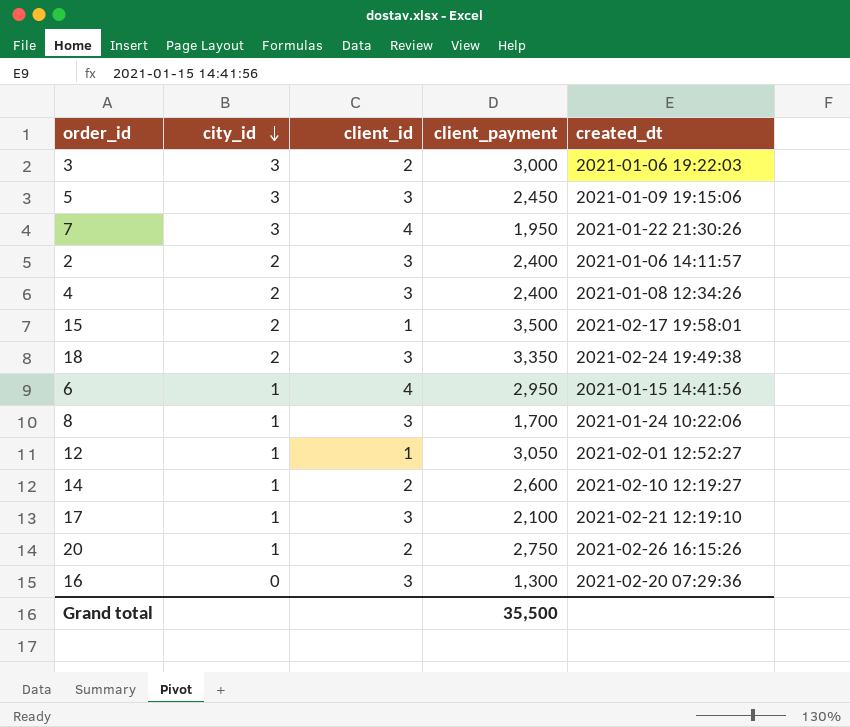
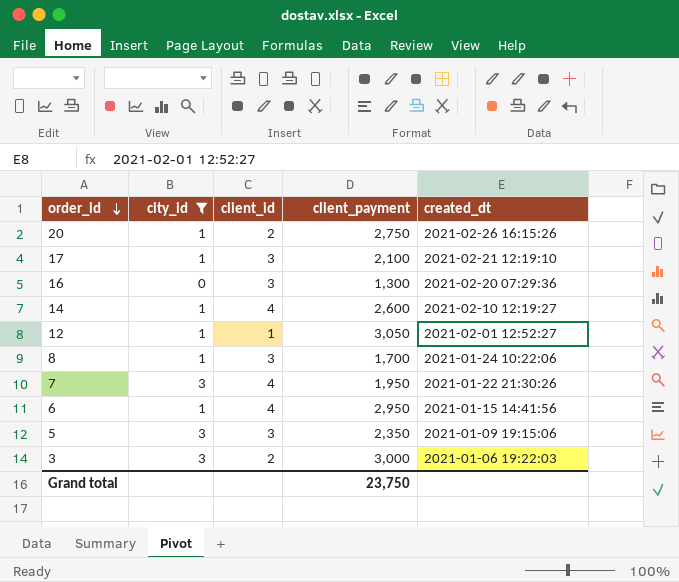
filter: none -> city_id != 2
row order: city_id descending -> order_id descending
14 | client_id: 2 -> 4
5 | client_payment: 2,450 -> 2,350
Grand total | client_payment: 35,500 -> 23,750

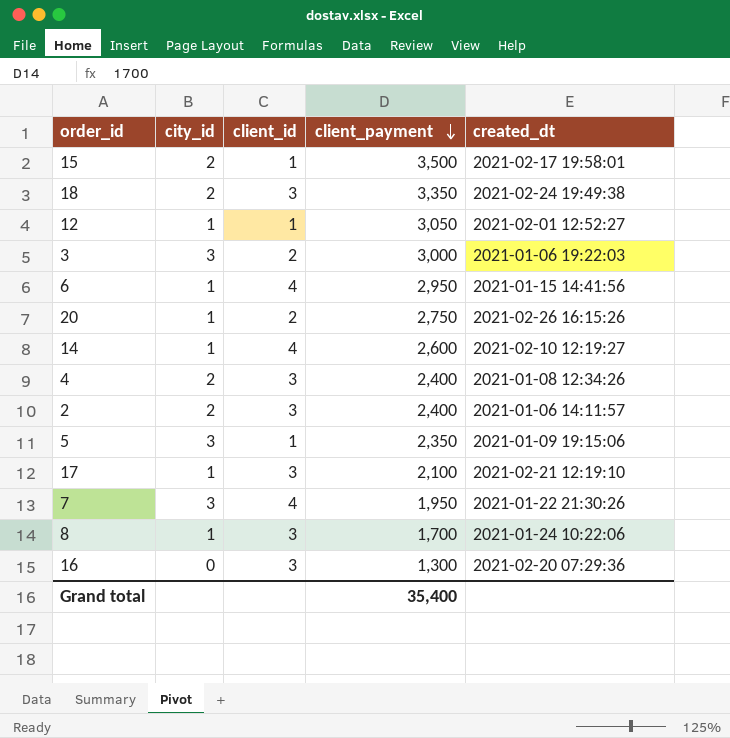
filter: city_id != 2 -> none
row order: order_id descending -> client_payment descending
5 | client_id: 3 -> 1
Grand total | client_payment: 23,750 -> 35,400

